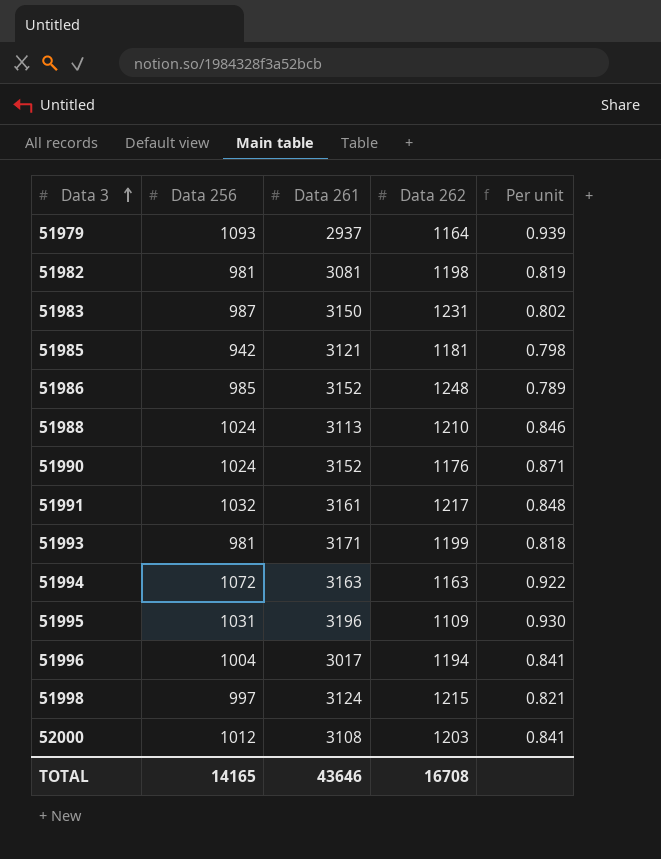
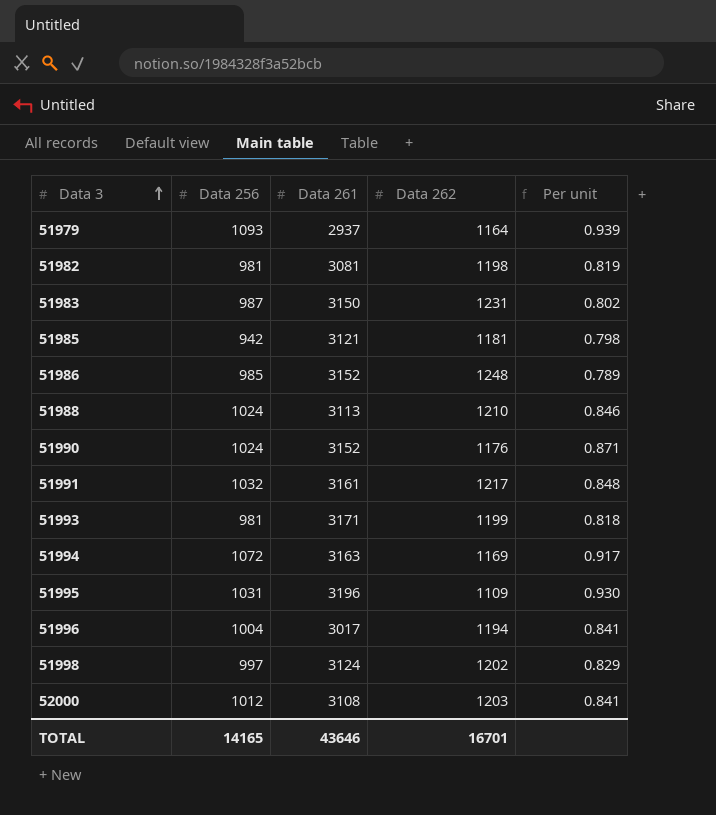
51994 | Data 262: 1163 -> 1169
51994 | Per unit: 0.922 -> 0.917
51998 | Data 262: 1215 -> 1202
51998 | Per unit: 0.821 -> 0.829
TOTAL | Data 262: 16708 -> 16701

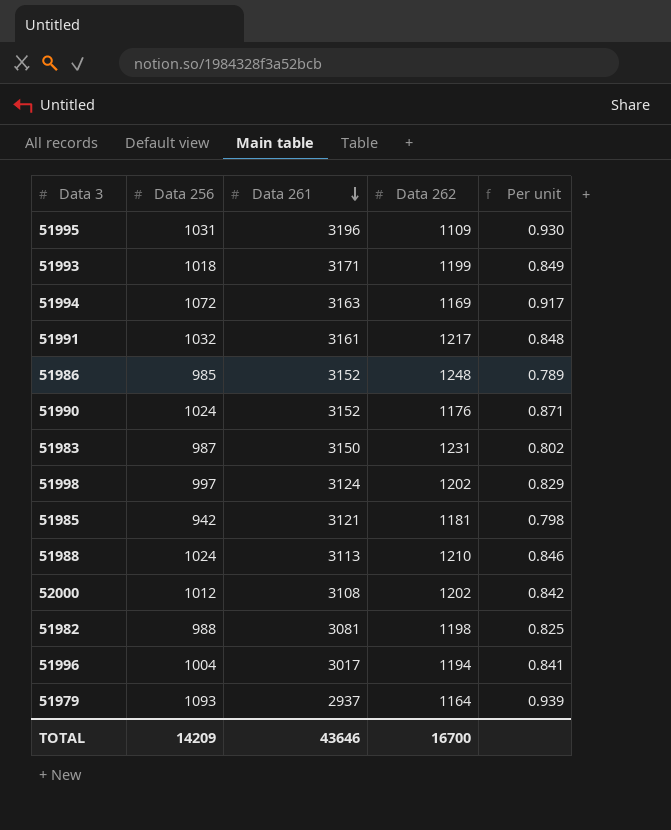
row order: Data 3 ascending -> Data 261 descending
51993 | Data 256: 981 -> 1018
51993 | Per unit: 0.818 -> 0.849
52000 | Data 262: 1203 -> 1202
52000 | Per unit: 0.841 -> 0.842
51982 | Data 256: 981 -> 988
51982 | Per unit: 0.819 -> 0.825
TOTAL | Data 256: 14165 -> 14209
TOTAL | Data 262: 16701 -> 16700

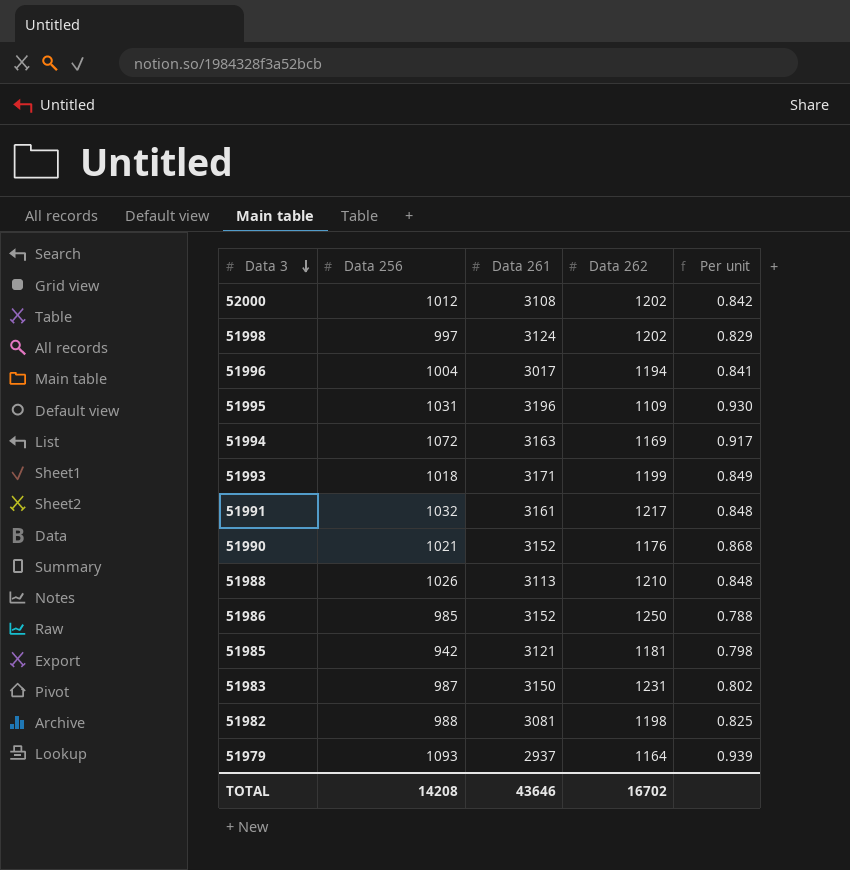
row order: Data 261 descending -> Data 3 descending
51990 | Data 256: 1024 -> 1021
51990 | Per unit: 0.871 -> 0.868
51988 | Data 256: 1024 -> 1026
51988 | Per unit: 0.846 -> 0.848
51986 | Data 262: 1248 -> 1250
51986 | Per unit: 0.789 -> 0.788
TOTAL | Data 256: 14209 -> 14208
TOTAL | Data 262: 16700 -> 16702

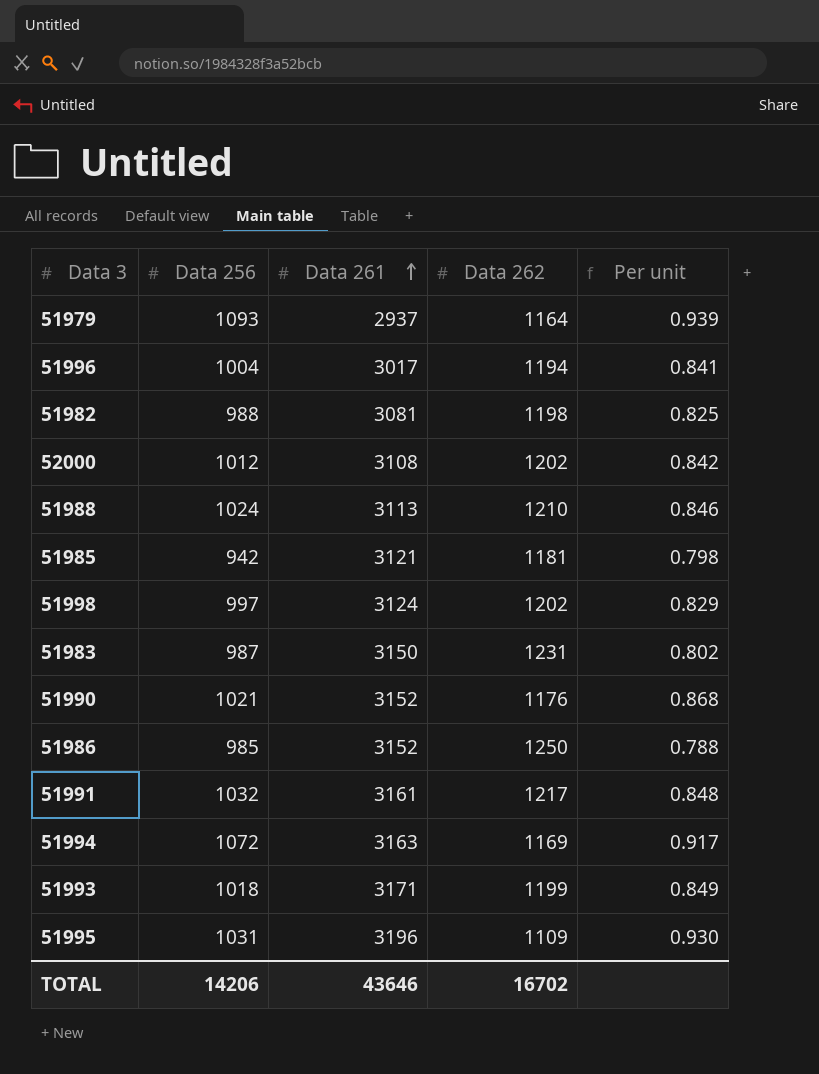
row order: Data 3 descending -> Data 261 ascending
51988 | Data 256: 1026 -> 1024
51988 | Per unit: 0.848 -> 0.846
TOTAL | Data 256: 14208 -> 14206

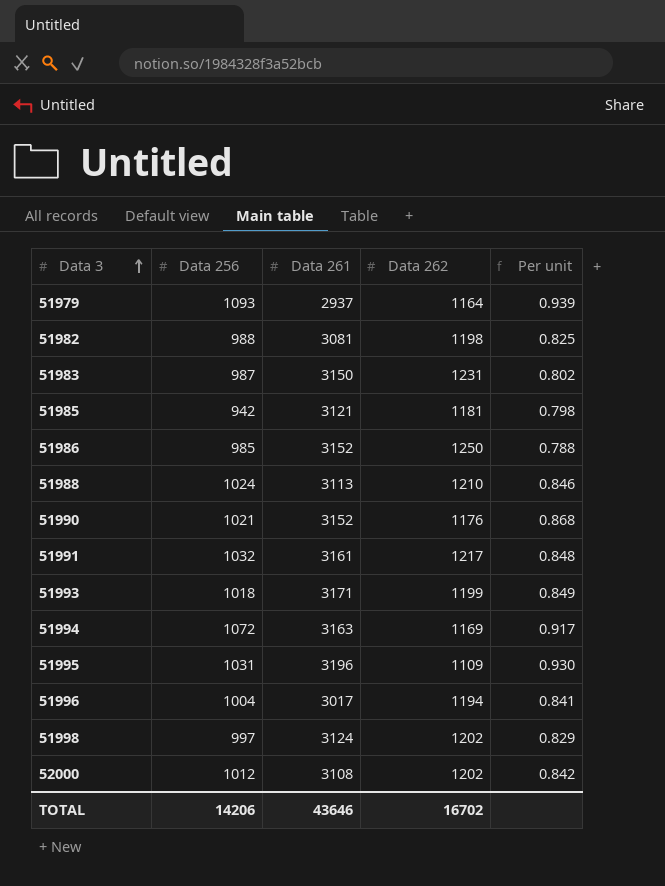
row order: Data 261 ascending -> Data 3 ascending

